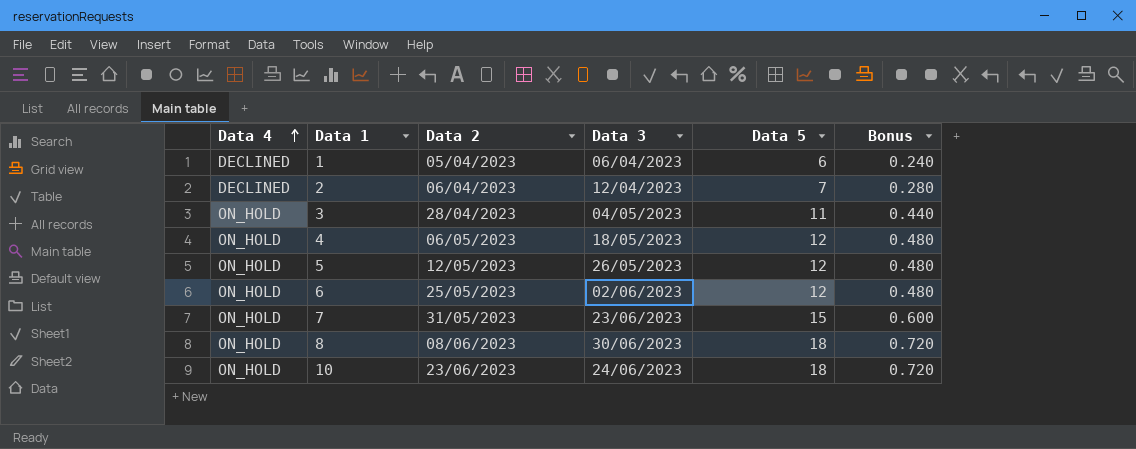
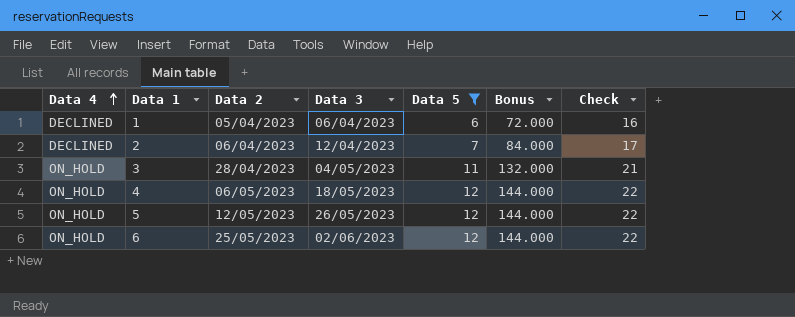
filter: none -> Data 5 <= 12
column Bonus | formula: [Data 5] * 0.04 -> [Data 5] * 12
column Check | formula: none -> [Data 5] + 10

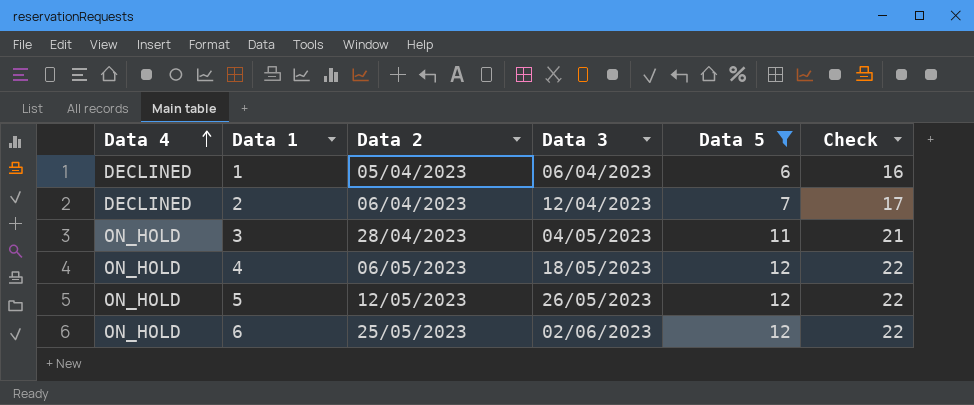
column Bonus | formula: [Data 5] * 12 -> none

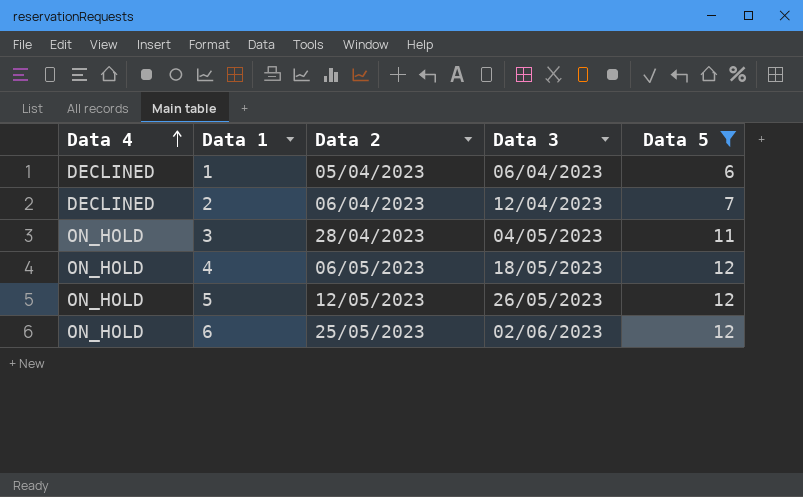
column Check | formula: [Data 5] + 10 -> none

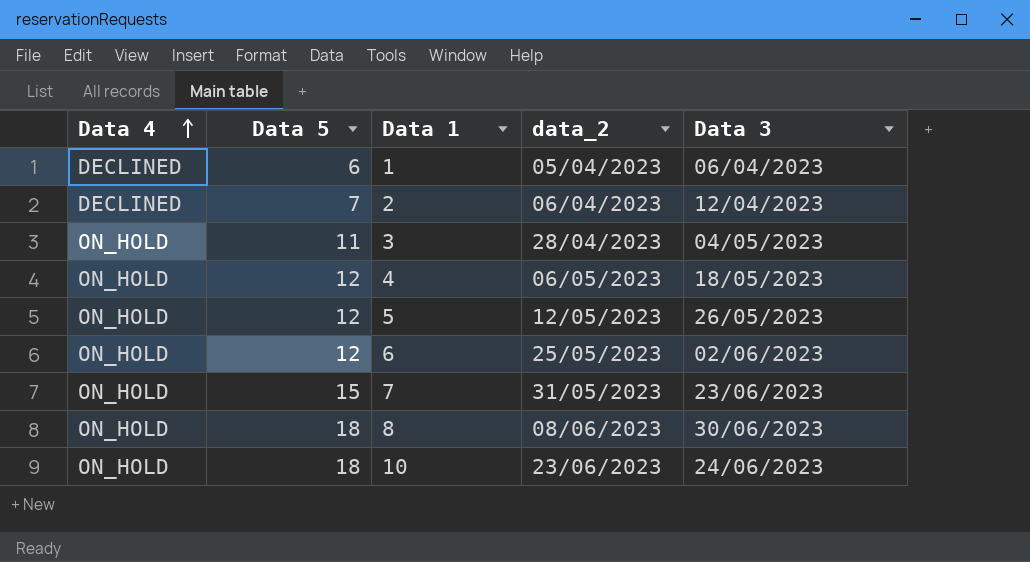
filter: Data 5 <= 12 -> none
column Data 5 | position: 5 -> 2
column name: Data 2 -> data_2

